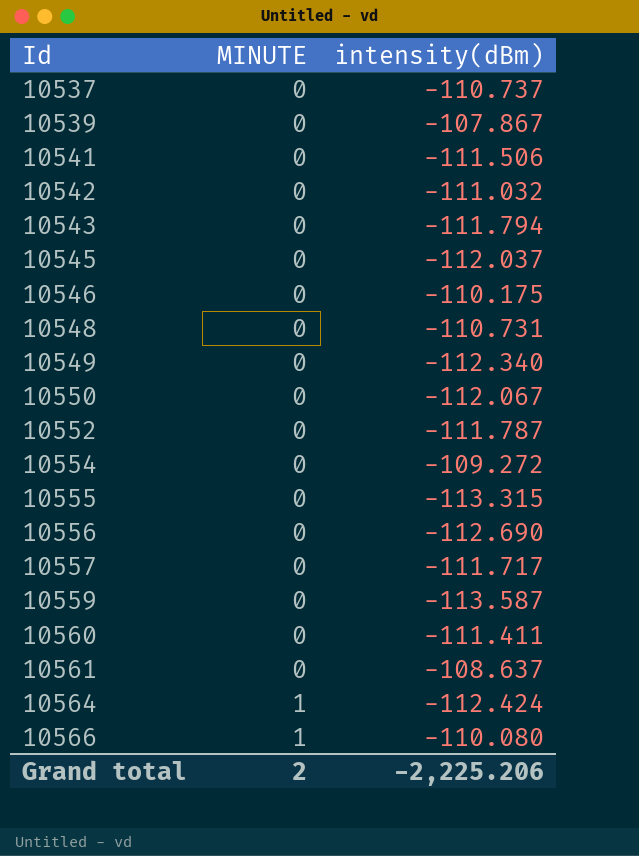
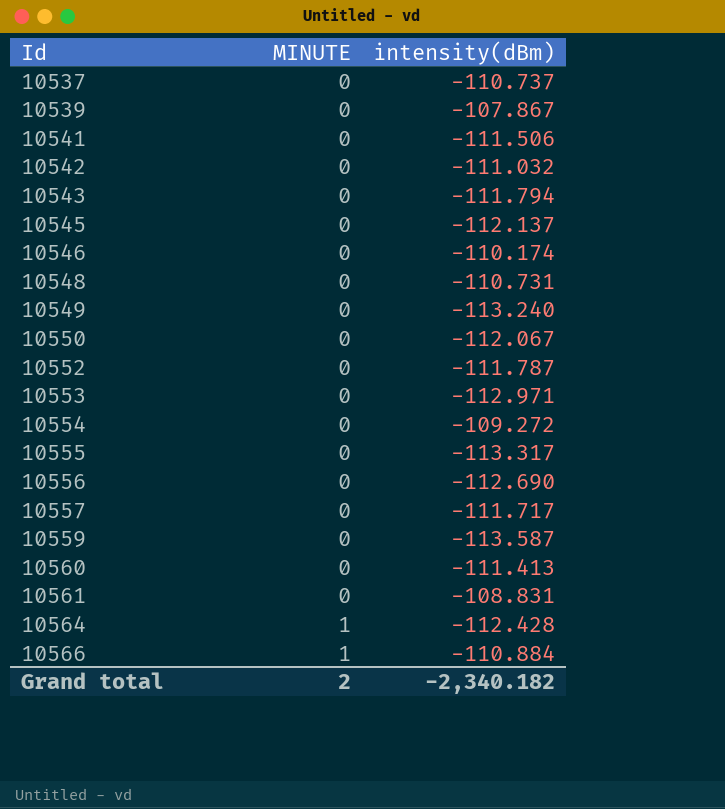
10545 | intensity(dBm): -112.037 -> -112.137
10546 | intensity(dBm): -110.175 -> -110.174
10549 | intensity(dBm): -112.340 -> -113.240
row 10553: none -> 0 | -112.971
10555 | intensity(dBm): -113.315 -> -113.317
10560 | intensity(dBm): -111.411 -> -111.413
10561 | intensity(dBm): -108.637 -> -108.831
10564 | intensity(dBm): -112.424 -> -112.428
10566 | intensity(dBm): -110.080 -> -110.884
Grand total | intensity(dBm): -2,225.206 -> -2,340.182

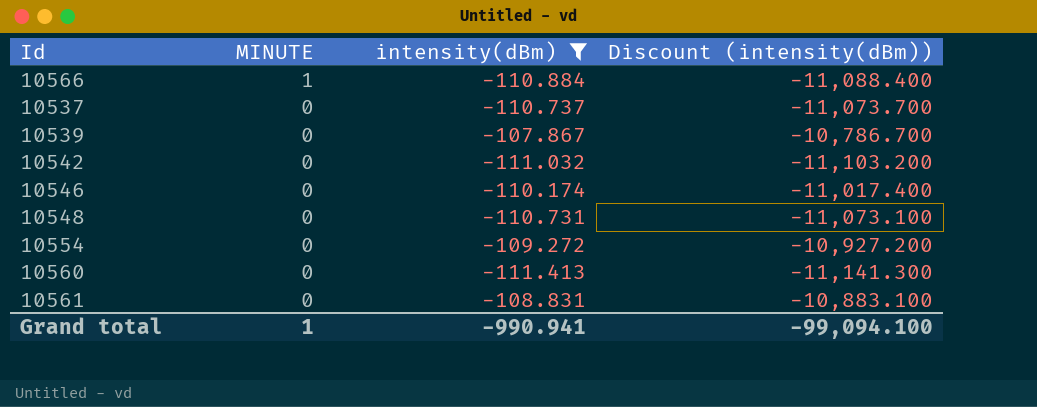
filter: none -> intensity(dBm) >= -111.413
row order: Id ascending -> MINUTE descending
column Discount (intensity(dBm)) | formula: none -> [intensity(dBm)] * 100
Grand total | MINUTE: 2 -> 1
Grand total | intensity(dBm): -2,340.182 -> -990.941

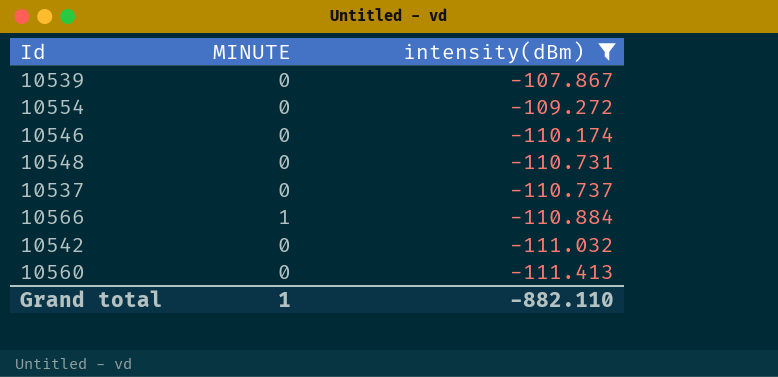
row order: MINUTE descending -> intensity(dBm) descending
column Discount (intensity(dBm)) | formula: [intensity(dBm)] * 100 -> none
row 10561: 0 | -108.831 | -10,883.100 -> none
Grand total | intensity(dBm): -990.941 -> -882.110

